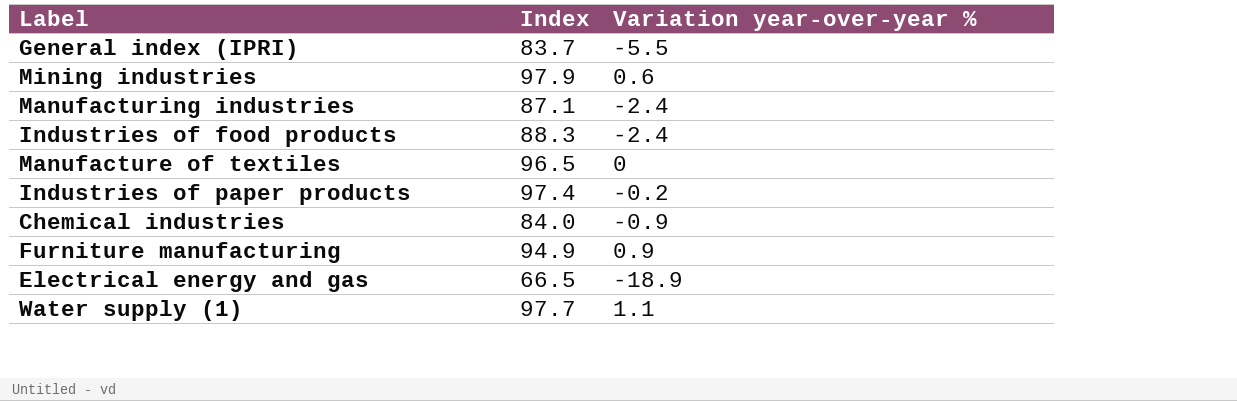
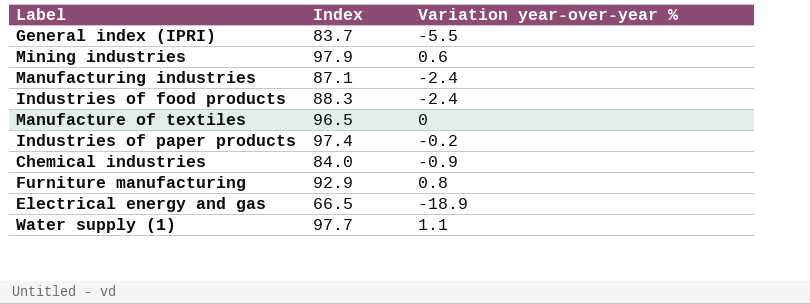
Furniture manufacturing | Index: 94.9 -> 92.9
Furniture manufacturing | Variation year-over-year %: 0.9 -> 0.8

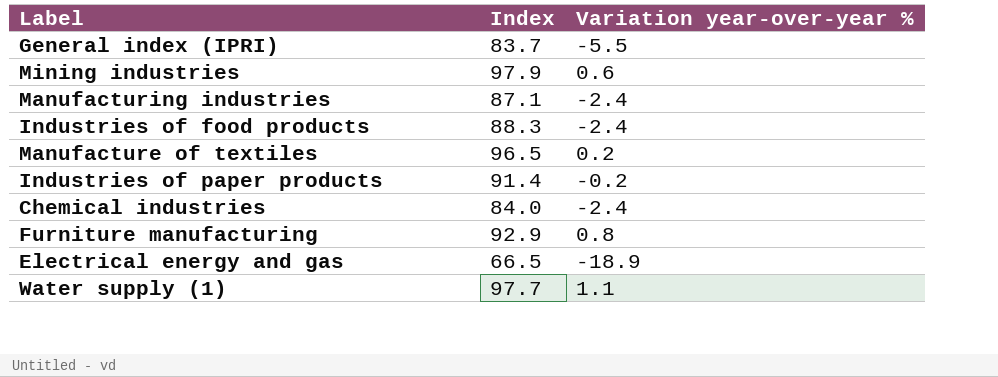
Manufacture of textiles | Variation year-over-year %: 0 -> 0.2
Industries of paper products | Index: 97.4 -> 91.4
Chemical industries | Variation year-over-year %: -0.9 -> -2.4

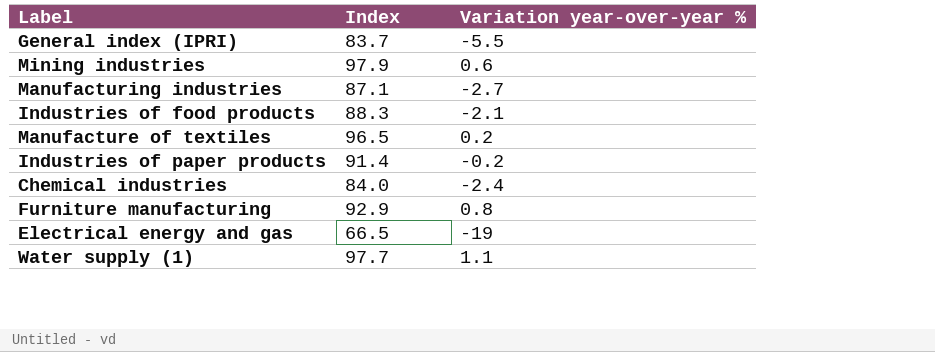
Manufacturing industries | Variation year-over-year %: -2.4 -> -2.7
Industries of food products | Variation year-over-year %: -2.4 -> -2.1
Electrical energy and gas | Variation year-over-year %: -18.9 -> -19

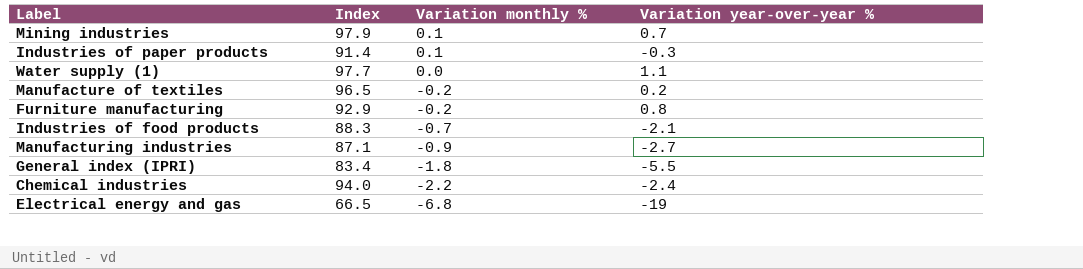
row order: none -> Variation monthly % descending
column Variation monthly % | position: none -> 3
Mining industries | Variation year-over-year %: 0.6 -> 0.7
Industries of paper products | Variation year-over-year %: -0.2 -> -0.3
General index (IPRI) | Index: 83.7 -> 83.4
Chemical industries | Index: 84.0 -> 94.0

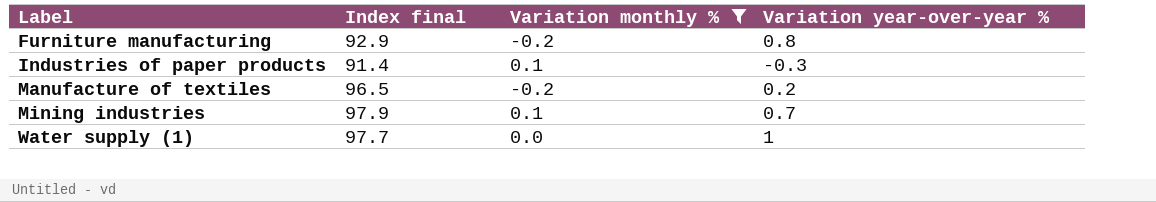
filter: none -> Variation monthly % >= -0.2
row order: Variation monthly % descending -> Label ascending
column name: Index -> Index final
Water supply (1) | Variation year-over-year %: 1.1 -> 1

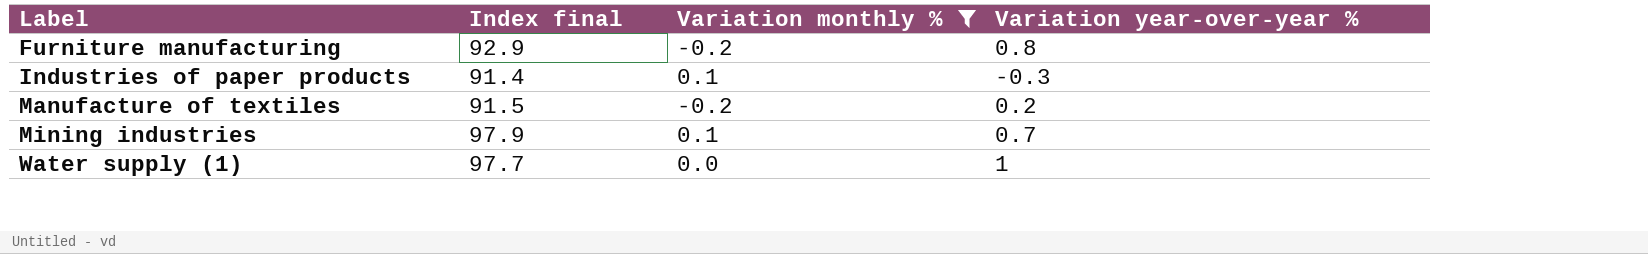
Manufacture of textiles | Index final: 96.5 -> 91.5

